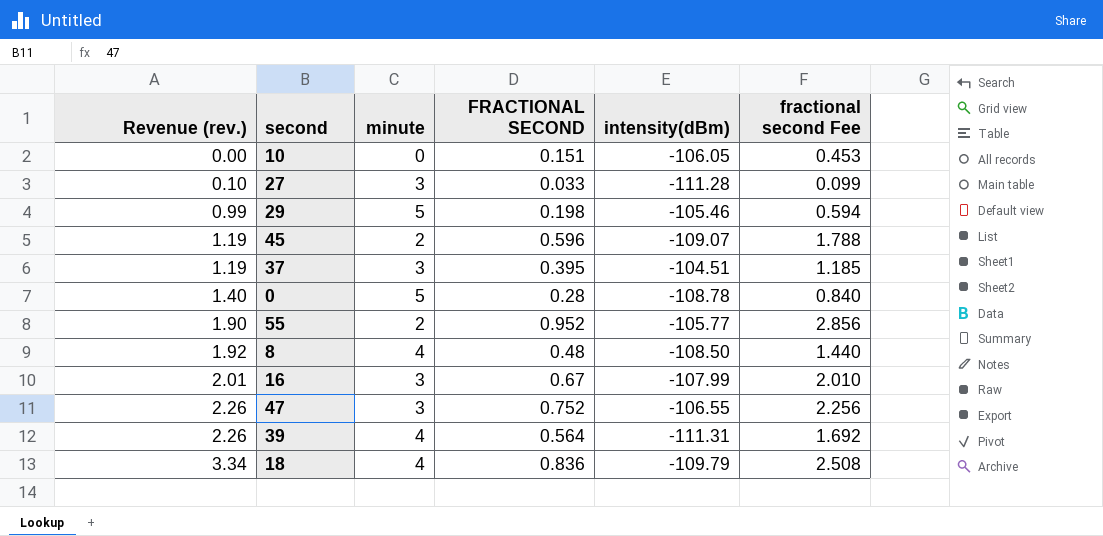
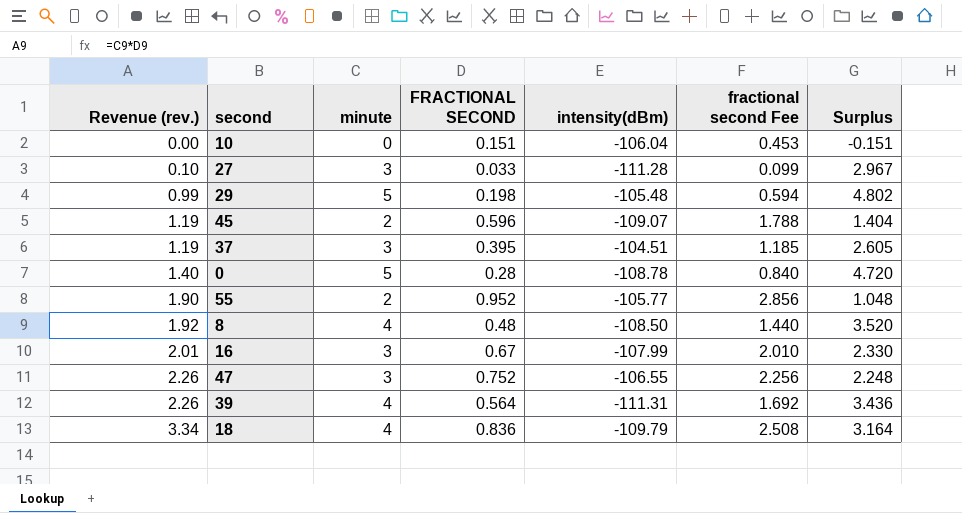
column Surplus | formula: none -> [minute] - [FRACTIONAL SECOND]
10 | intensity(dBm): -106.05 -> -106.04
29 | intensity(dBm): -105.46 -> -105.48

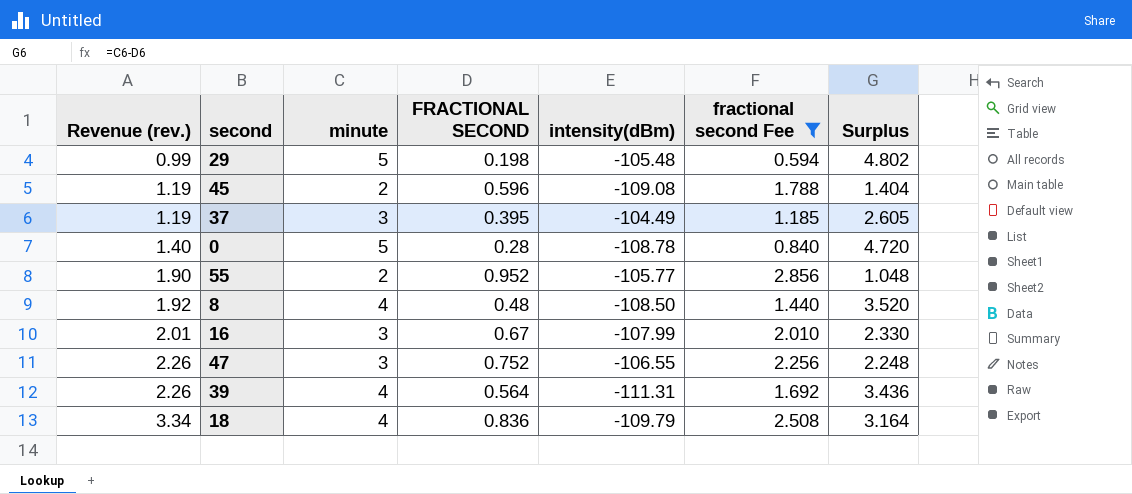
filter: none -> fractional second Fee >= 0.594
45 | intensity(dBm): -109.07 -> -109.08
37 | intensity(dBm): -104.51 -> -104.49

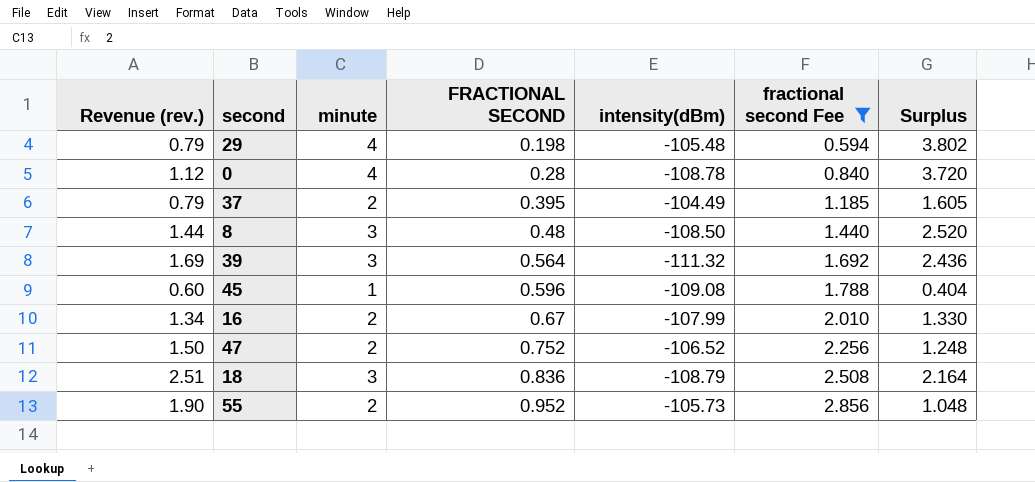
row order: Revenue (rev.) ascending -> FRACTIONAL SECOND ascending
29 | Revenue (rev.): 0.99 -> 0.79
29 | minute: 5 -> 4
29 | Surplus: 4.802 -> 3.802
0 | Revenue (rev.): 1.40 -> 1.12
0 | minute: 5 -> 4
0 | Surplus: 4.720 -> 3.720
37 | Revenue (rev.): 1.19 -> 0.79
37 | minute: 3 -> 2
37 | Surplus: 2.605 -> 1.605
8 | Revenue (rev.): 1.92 -> 1.44
8 | minute: 4 -> 3
8 | Surplus: 3.520 -> 2.520
39 | Revenue (rev.): 2.26 -> 1.69
39 | minute: 4 -> 3
39 | intensity(dBm): -111.31 -> -111.32
39 | Surplus: 3.436 -> 2.436
45 | Revenue (rev.): 1.19 -> 0.60
45 | minute: 2 -> 1
45 | Surplus: 1.404 -> 0.404
16 | Revenue (rev.): 2.01 -> 1.34
16 | minute: 3 -> 2
16 | Surplus: 2.330 -> 1.330
47 | Revenue (rev.): 2.26 -> 1.50
47 | minute: 3 -> 2
47 | intensity(dBm): -106.55 -> -106.52
47 | Surplus: 2.248 -> 1.248
18 | Revenue (rev.): 3.34 -> 2.51
18 | minute: 4 -> 3
18 | intensity(dBm): -109.79 -> -108.79
18 | Surplus: 3.164 -> 2.164
55 | intensity(dBm): -105.77 -> -105.73

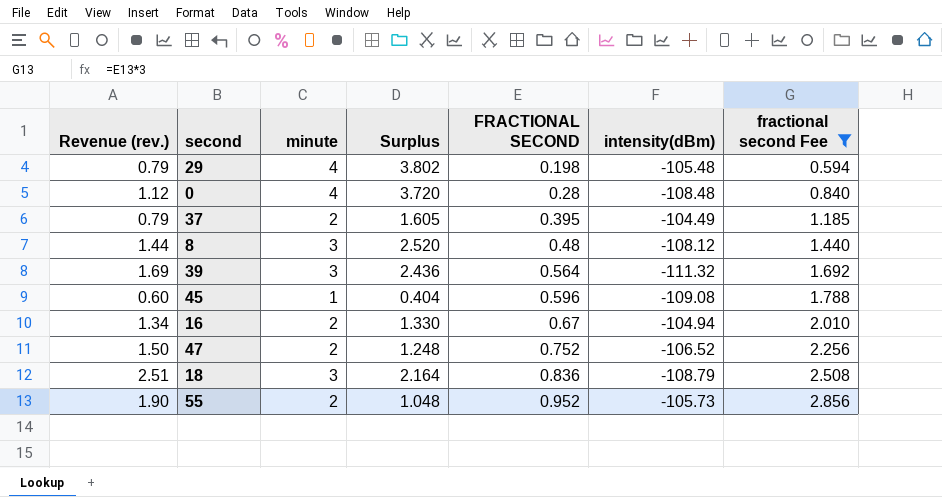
column Surplus | position: 7 -> 4
0 | intensity(dBm): -108.78 -> -108.48
8 | intensity(dBm): -108.50 -> -108.12
16 | intensity(dBm): -107.99 -> -104.94

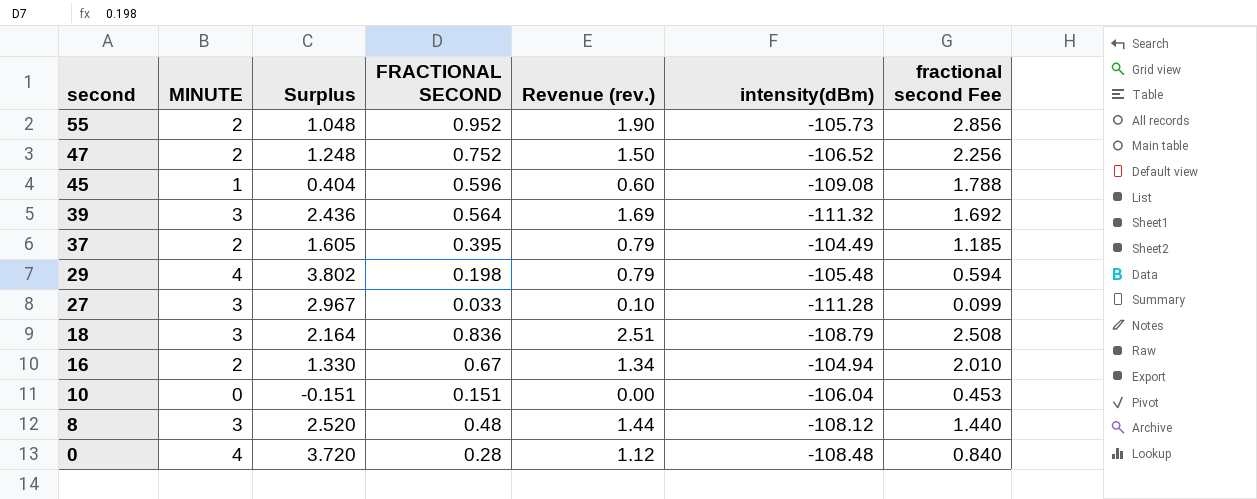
filter: fractional second Fee >= 0.594 -> none
row order: FRACTIONAL SECOND ascending -> second descending
column name: minute -> MINUTE
column Revenue (rev.) | position: 1 -> 5

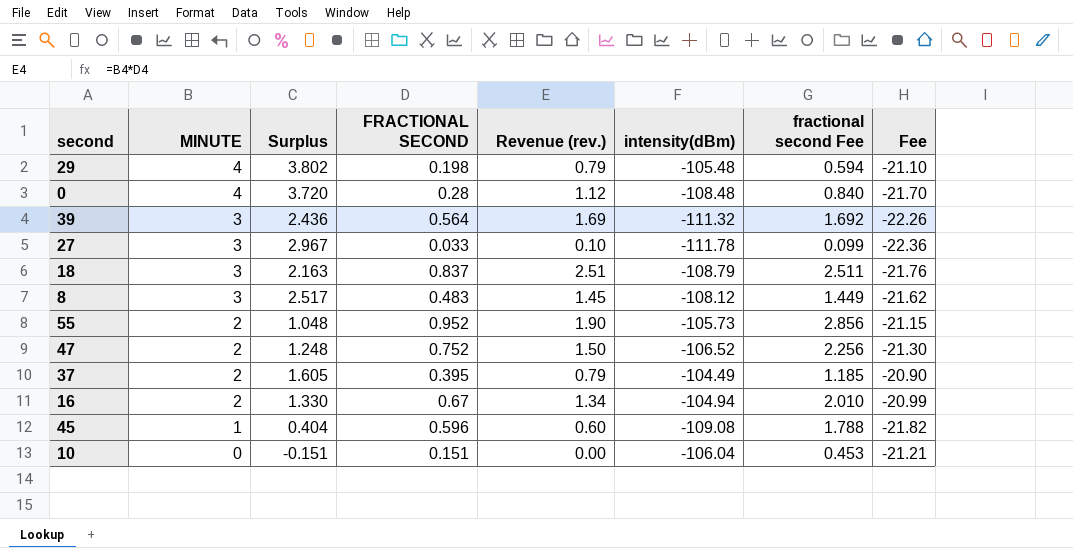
row order: second descending -> MINUTE descending
column Fee | formula: none -> [intensity(dBm)] * 0.2
27 | intensity(dBm): -111.28 -> -111.78
18 | Surplus: 2.164 -> 2.163
18 | FRACTIONAL SECOND: 0.836 -> 0.837
18 | fractional second Fee: 2.508 -> 2.511
8 | Surplus: 2.520 -> 2.517
8 | FRACTIONAL SECOND: 0.48 -> 0.483
8 | Revenue (rev.): 1.44 -> 1.45
8 | fractional second Fee: 1.440 -> 1.449

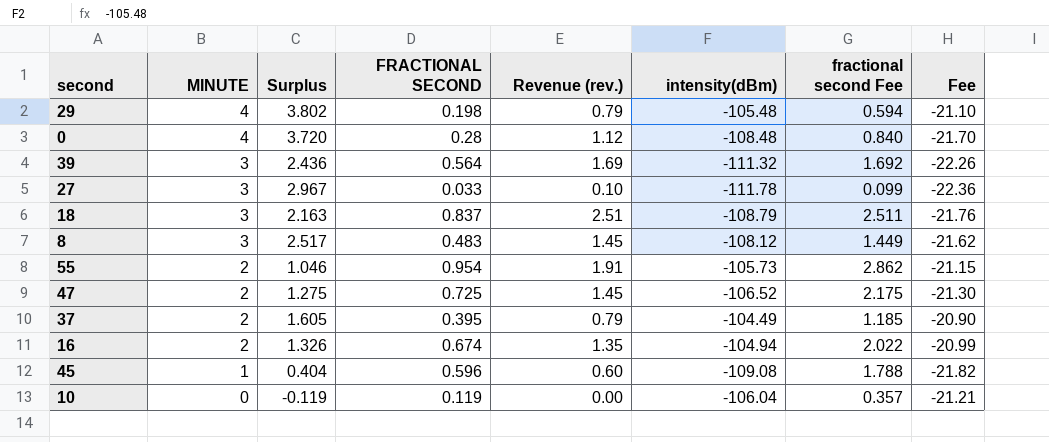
55 | Surplus: 1.048 -> 1.046
55 | FRACTIONAL SECOND: 0.952 -> 0.954
55 | Revenue (rev.): 1.90 -> 1.91
55 | fractional second Fee: 2.856 -> 2.862
47 | Surplus: 1.248 -> 1.275
47 | FRACTIONAL SECOND: 0.752 -> 0.725
47 | Revenue (rev.): 1.50 -> 1.45
47 | fractional second Fee: 2.256 -> 2.175
16 | Surplus: 1.330 -> 1.326
16 | FRACTIONAL SECOND: 0.67 -> 0.674
16 | Revenue (rev.): 1.34 -> 1.35
16 | fractional second Fee: 2.010 -> 2.022
10 | Surplus: -0.151 -> -0.119
10 | FRACTIONAL SECOND: 0.151 -> 0.119
10 | fractional second Fee: 0.453 -> 0.357

